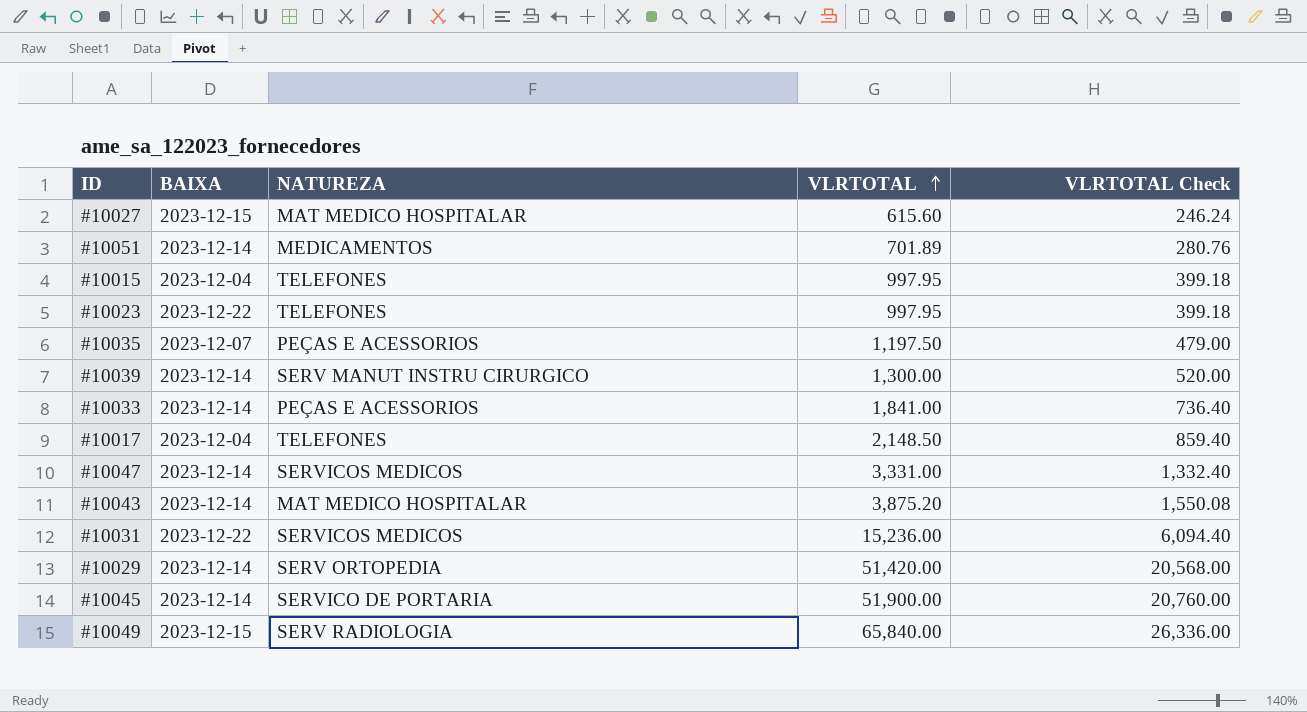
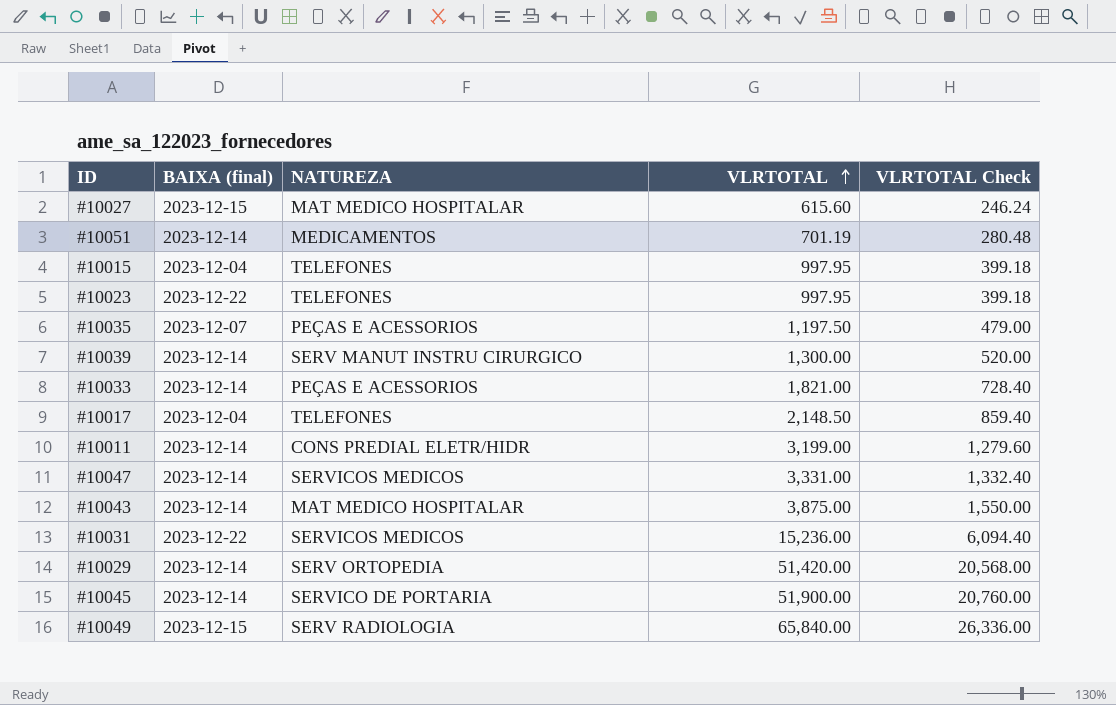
column name: BAIXA -> BAIXA (final)
#10051 | VLRTOTAL: 701.89 -> 701.19
#10051 | VLRTOTAL Check: 280.76 -> 280.48
#10033 | VLRTOTAL: 1,841.00 -> 1,821.00
#10033 | VLRTOTAL Check: 736.40 -> 728.40
row #10011: none -> 2023-12-14 | CONS PREDIAL ELETR/HIDR | 3,199.00 | 1,279.60
#10043 | VLRTOTAL: 3,875.20 -> 3,875.00
#10043 | VLRTOTAL Check: 1,550.08 -> 1,550.00

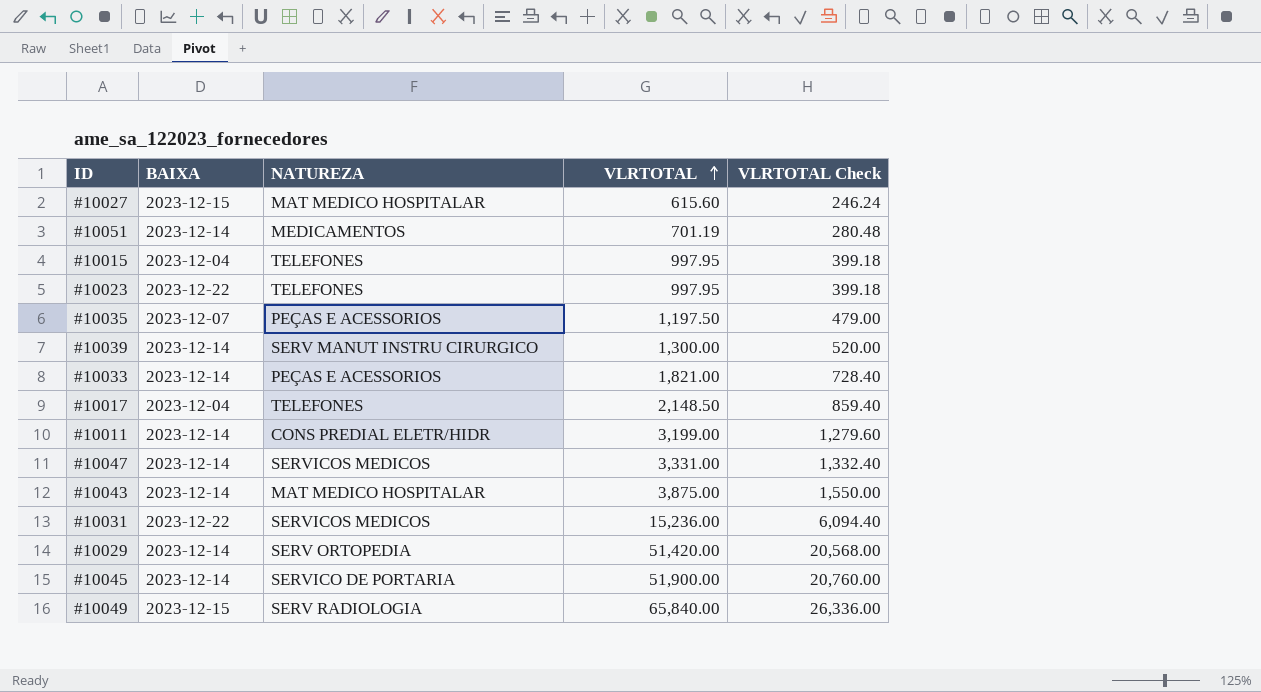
column name: BAIXA (final) -> BAIXA

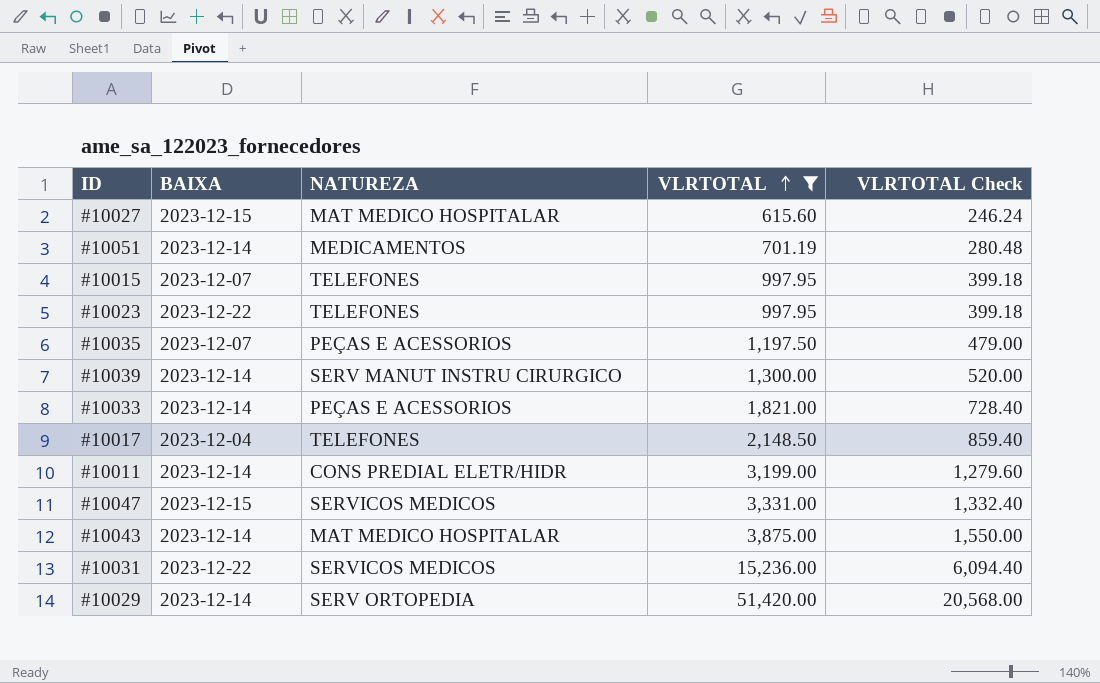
filter: none -> VLRTOTAL <= 51,420.00
#10015 | BAIXA: 2023-12-04 -> 2023-12-07
#10047 | BAIXA: 2023-12-14 -> 2023-12-15

